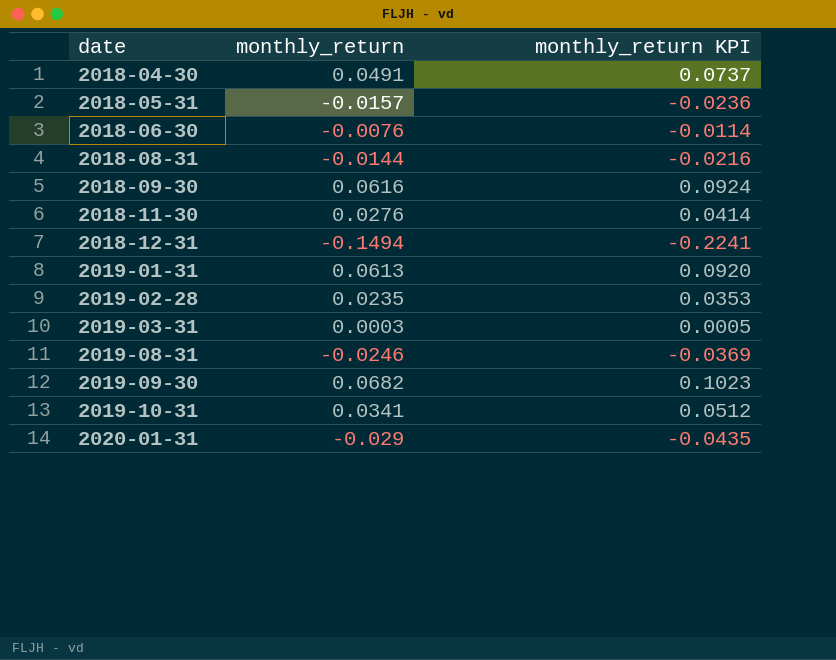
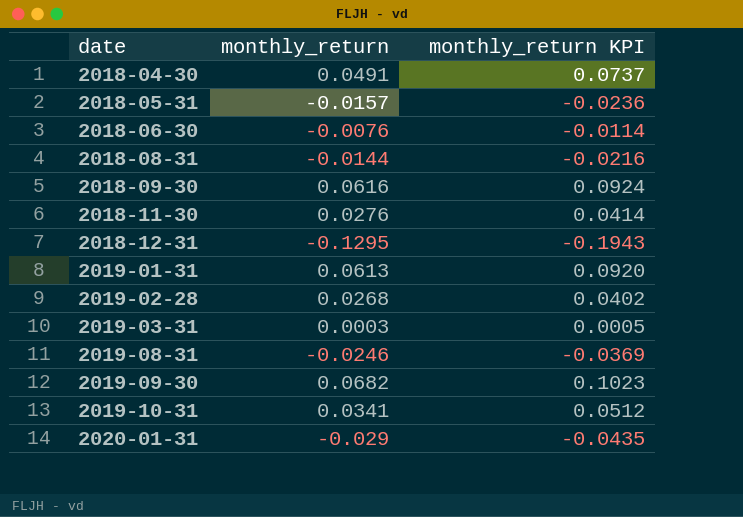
2018-12-31 | monthly_return: -0.1494 -> -0.1295
2018-12-31 | monthly_return KPI: -0.2241 -> -0.1943
2019-02-28 | monthly_return: 0.0235 -> 0.0268
2019-02-28 | monthly_return KPI: 0.0353 -> 0.0402

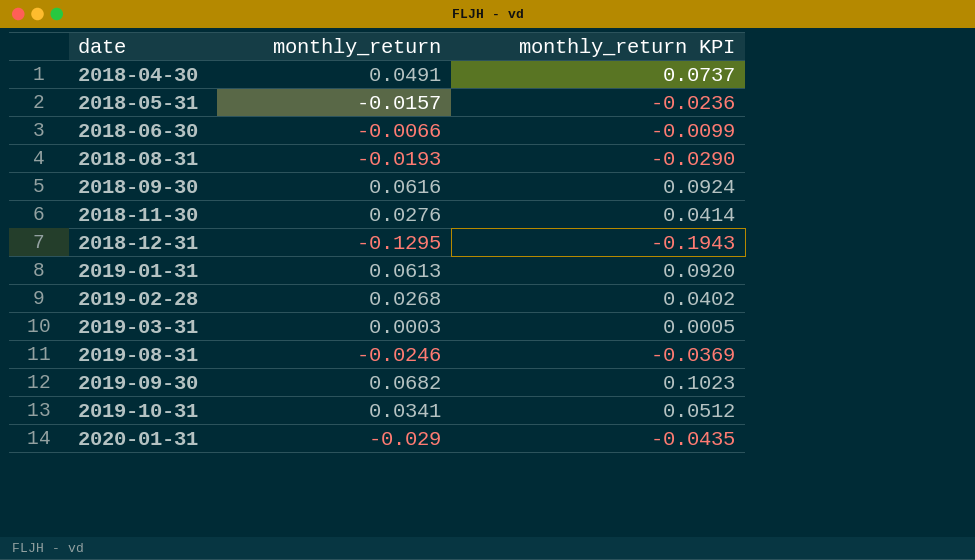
2018-06-30 | monthly_return: -0.0076 -> -0.0066
2018-06-30 | monthly_return KPI: -0.0114 -> -0.0099
2018-08-31 | monthly_return: -0.0144 -> -0.0193
2018-08-31 | monthly_return KPI: -0.0216 -> -0.0290

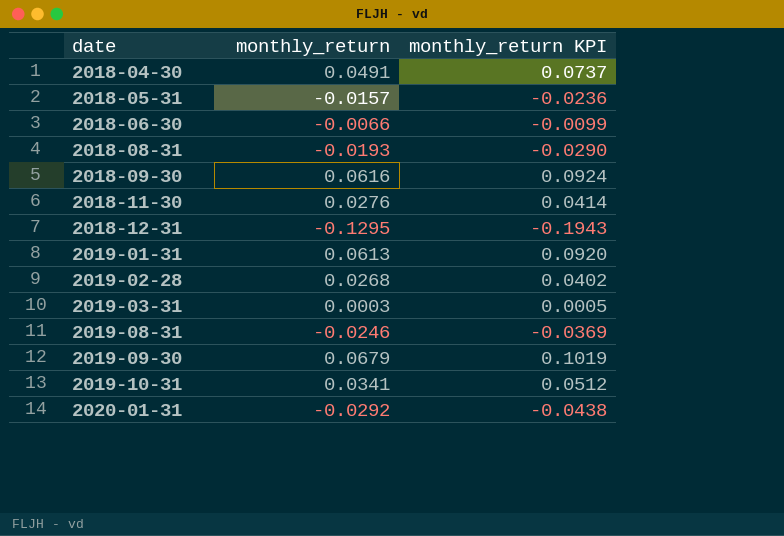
2019-09-30 | monthly_return: 0.0682 -> 0.0679
2019-09-30 | monthly_return KPI: 0.1023 -> 0.1019
2020-01-31 | monthly_return: -0.029 -> -0.0292
2020-01-31 | monthly_return KPI: -0.0435 -> -0.0438

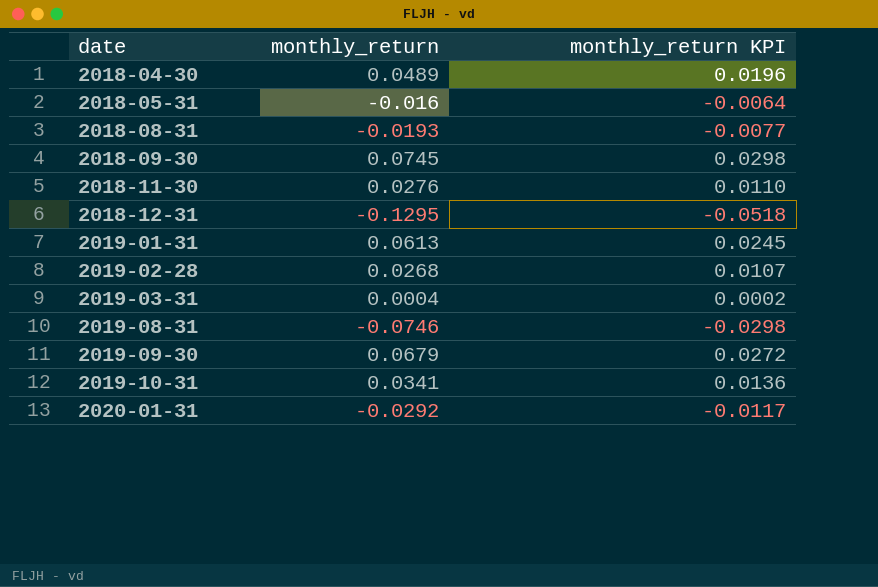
column monthly_return KPI | formula: [monthly_return] * 1.5 -> [monthly_return] * 0.4
row 2018-06-30: -0.0066 | -0.0099 -> none
2018-04-30 | monthly_return: 0.0491 -> 0.0489
2018-05-31 | monthly_return: -0.0157 -> -0.016
2018-09-30 | monthly_return: 0.0616 -> 0.0745
2019-03-31 | monthly_return: 0.0003 -> 0.0004
2019-08-31 | monthly_return: -0.0246 -> -0.0746

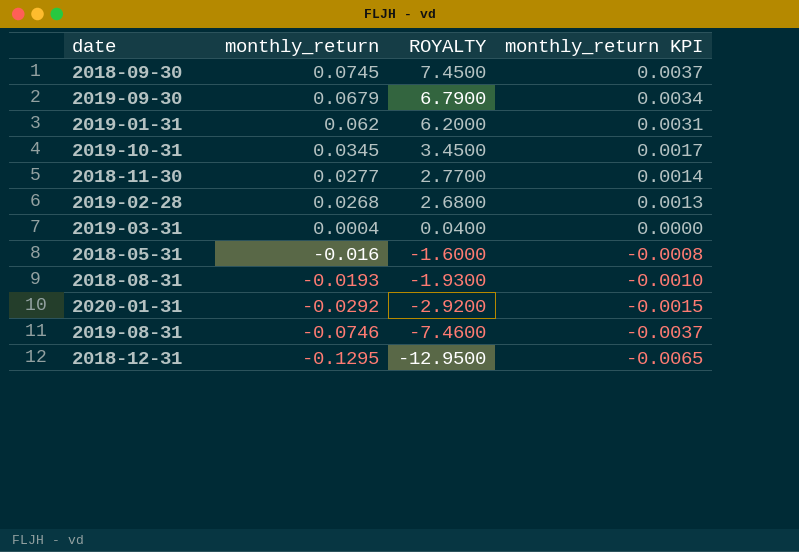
row order: date ascending -> monthly_return descending
column ROYALTY | formula: none -> [monthly_return] * 100
column monthly_return KPI | formula: [monthly_return] * 0.4 -> [monthly_return] * 0.05
row 2018-04-30: 0.0489 | 0.0196 -> none
2019-01-31 | monthly_return: 0.0613 -> 0.062
2019-10-31 | monthly_return: 0.0341 -> 0.0345
2018-11-30 | monthly_return: 0.0276 -> 0.0277

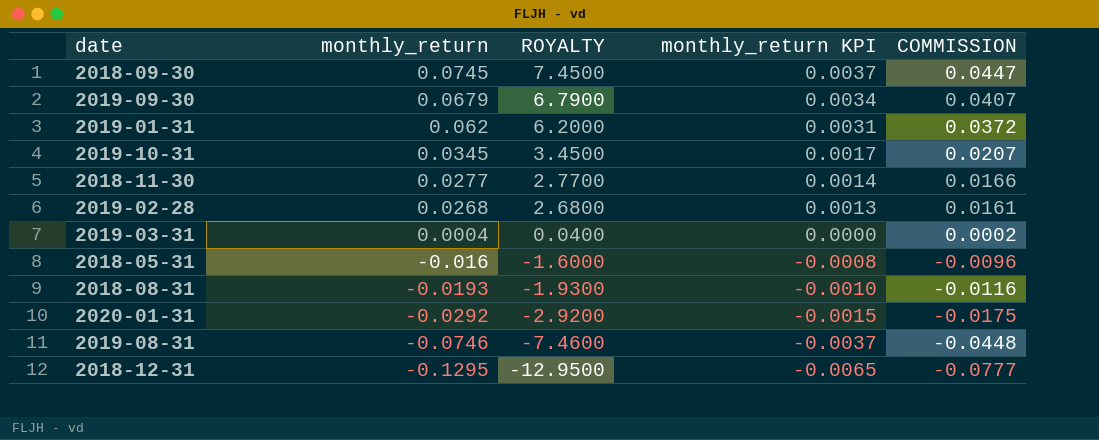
column COMMISSION | formula: none -> [monthly_return] * 0.6

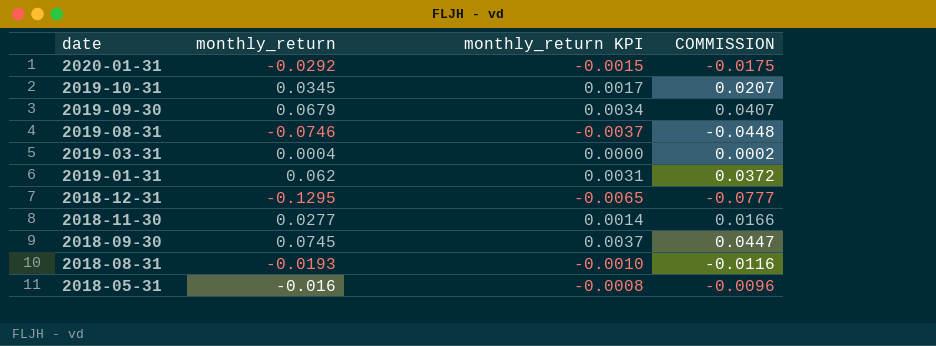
row order: monthly_return descending -> date descending
column ROYALTY | formula: [monthly_return] * 100 -> none
row 2019-02-28: 0.0268 | 2.6800 | 0.0013 | 0.0161 -> none

